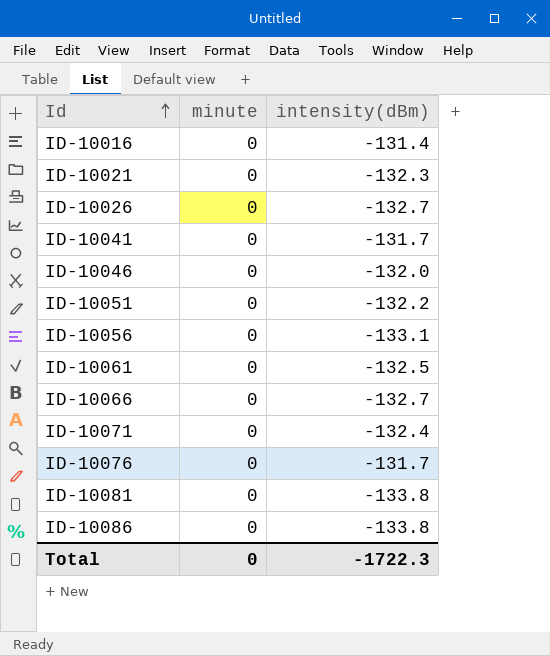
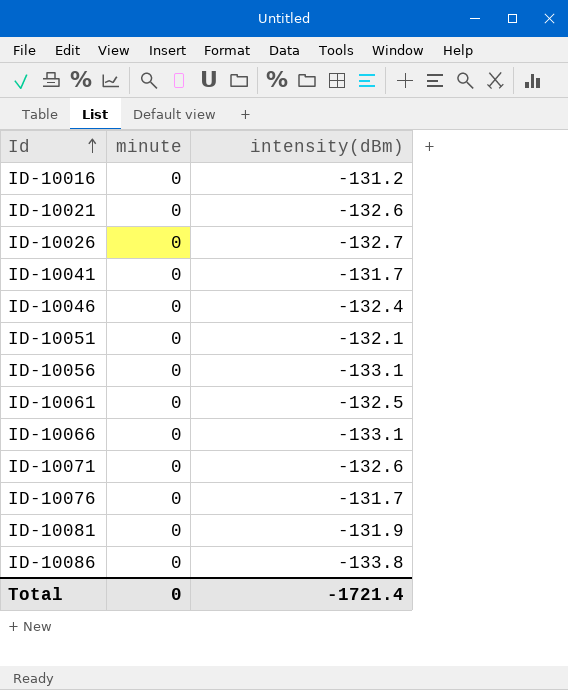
ID-10016 | intensity(dBm): -131.4 -> -131.2
ID-10021 | intensity(dBm): -132.3 -> -132.6
ID-10046 | intensity(dBm): -132.0 -> -132.4
ID-10051 | intensity(dBm): -132.2 -> -132.1
ID-10066 | intensity(dBm): -132.7 -> -133.1
ID-10071 | intensity(dBm): -132.4 -> -132.6
ID-10081 | intensity(dBm): -133.8 -> -131.9
Total | intensity(dBm): -1722.3 -> -1721.4

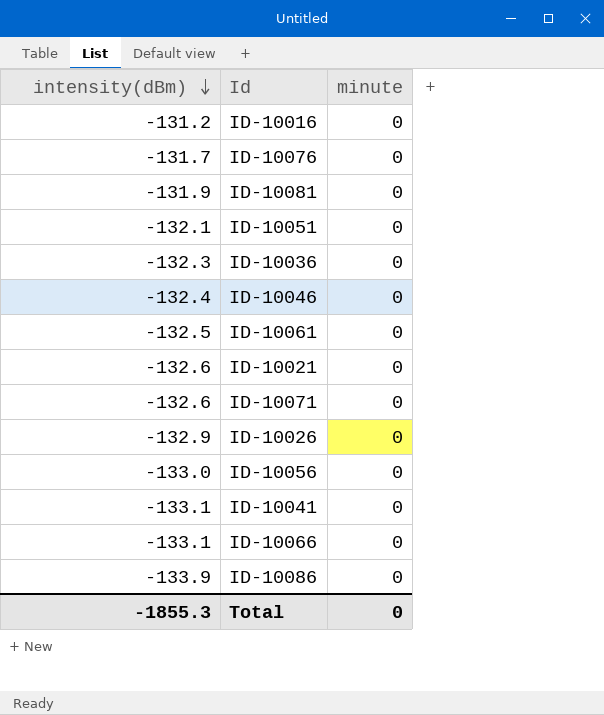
row order: Id ascending -> intensity(dBm) descending
column intensity(dBm) | position: 3 -> 1
row ID-10036: none -> -132.3 | 0
ID-10026 | intensity(dBm): -132.7 -> -132.9
ID-10056 | intensity(dBm): -133.1 -> -133.0
ID-10041 | intensity(dBm): -131.7 -> -133.1
ID-10086 | intensity(dBm): -133.8 -> -133.9
Total | intensity(dBm): -1721.4 -> -1855.3

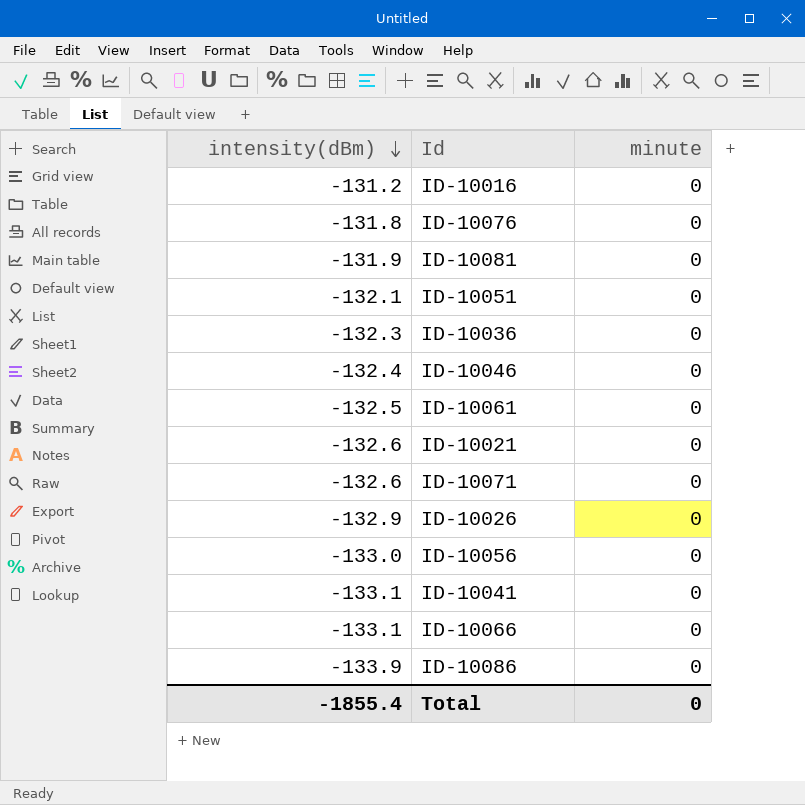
ID-10076 | intensity(dBm): -131.7 -> -131.8
Total | intensity(dBm): -1855.3 -> -1855.4

